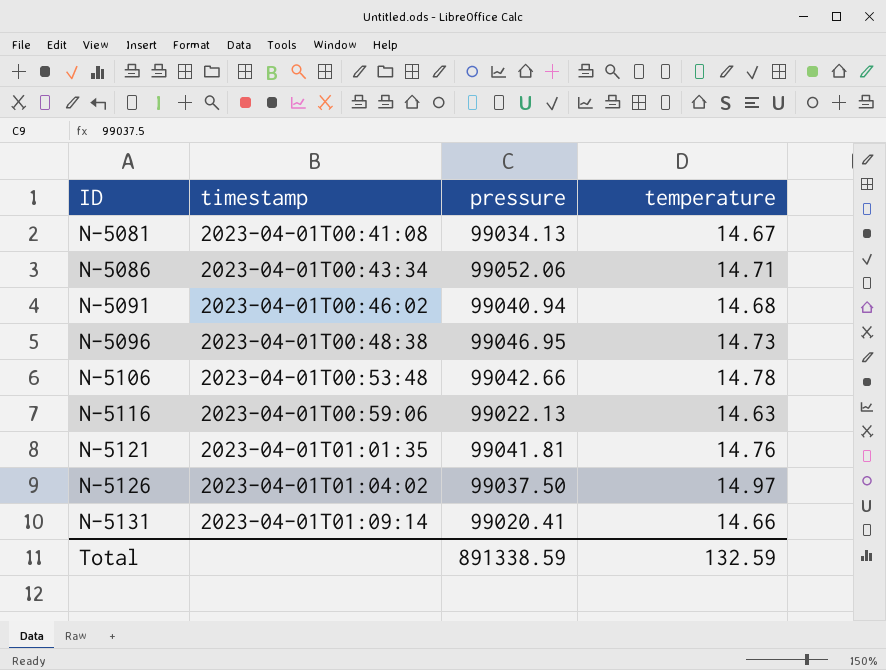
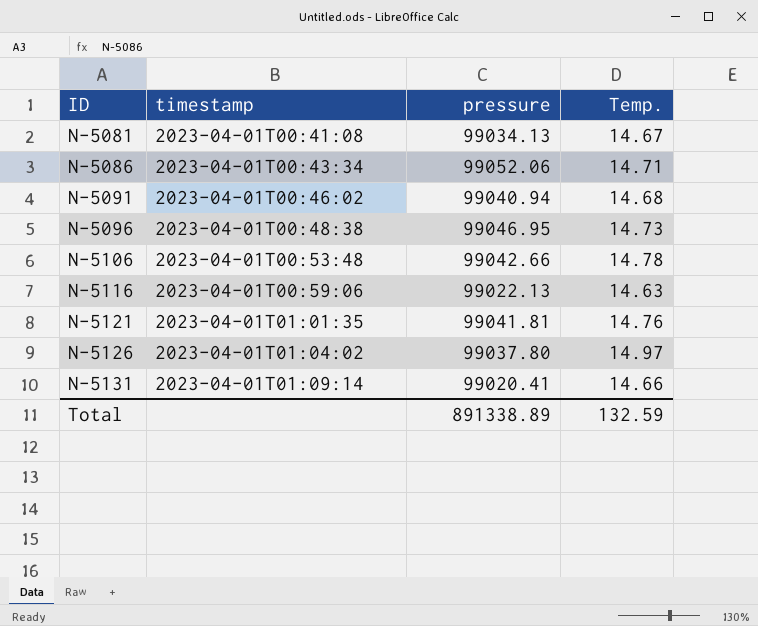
column name: temperature -> Temp.
N-5126 | pressure: 99037.50 -> 99037.80
Total | pressure: 891338.59 -> 891338.89

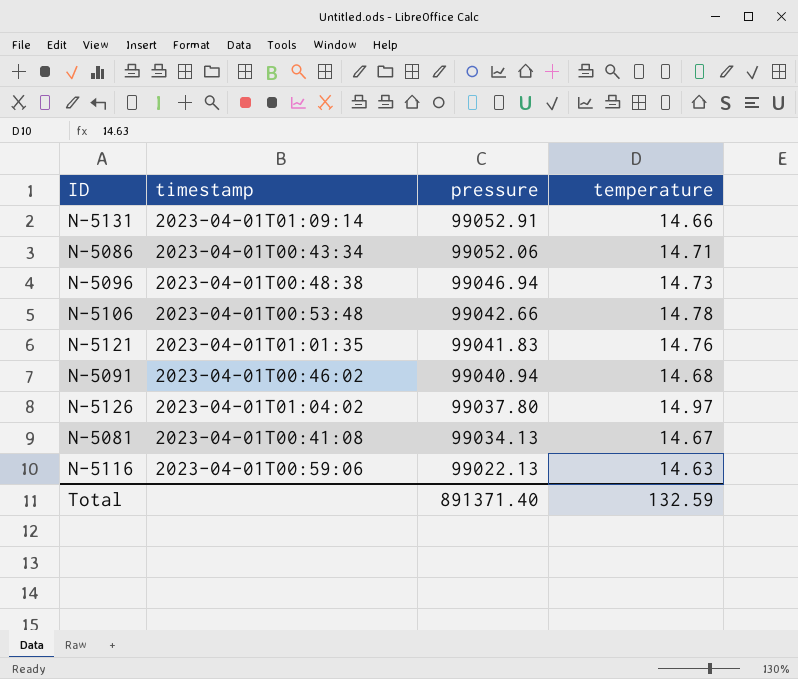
row order: ID ascending -> pressure descending
column name: Temp. -> temperature
N-5131 | pressure: 99020.41 -> 99052.91
N-5096 | pressure: 99046.95 -> 99046.94
N-5121 | pressure: 99041.81 -> 99041.83
Total | pressure: 891338.89 -> 891371.40

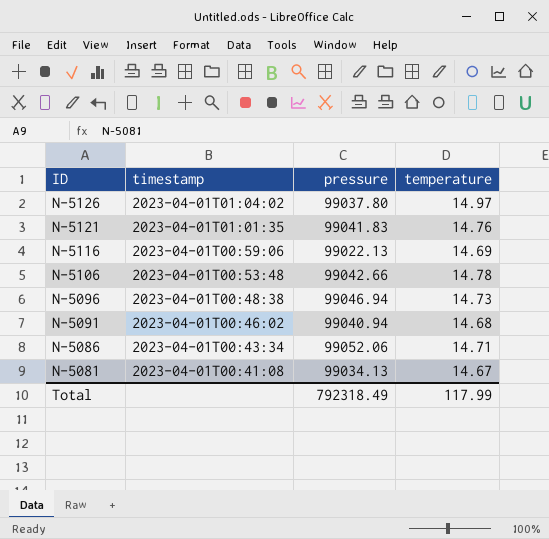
row order: pressure descending -> ID descending
row N-5131: 2023-04-01T01:09:14 | 99052.91 | 14.66 -> none
N-5116 | temperature: 14.63 -> 14.69
Total | pressure: 891371.40 -> 792318.49
Total | temperature: 132.59 -> 117.99

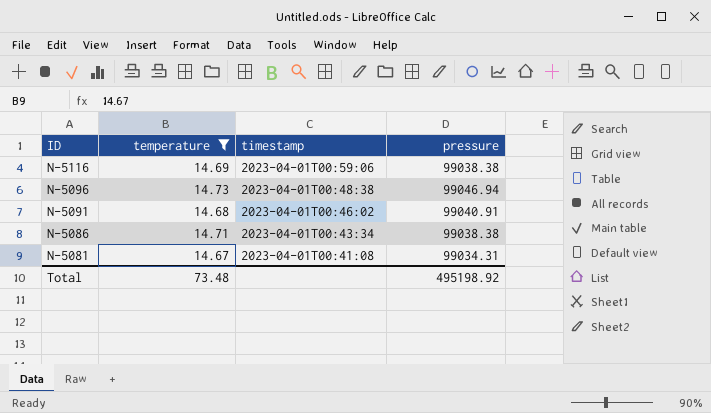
filter: none -> temperature <= 14.73
column temperature | position: 4 -> 2
N-5116 | pressure: 99022.13 -> 99038.38
N-5091 | pressure: 99040.94 -> 99040.91
N-5086 | pressure: 99052.06 -> 99038.38
N-5081 | pressure: 99034.13 -> 99034.31
Total | temperature: 117.99 -> 73.48
Total | pressure: 792318.49 -> 495198.92

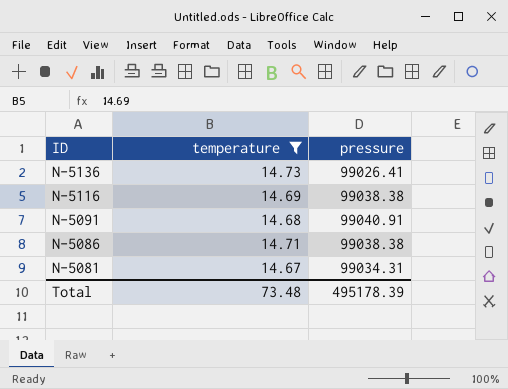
column timestamp | position: 3 -> none
row N-5096: 14.73 | 2023-04-01T00:48:38 | 99046.94 -> none
row N-5136: none -> 14.73 | 99026.41
Total | pressure: 495198.92 -> 495178.39

